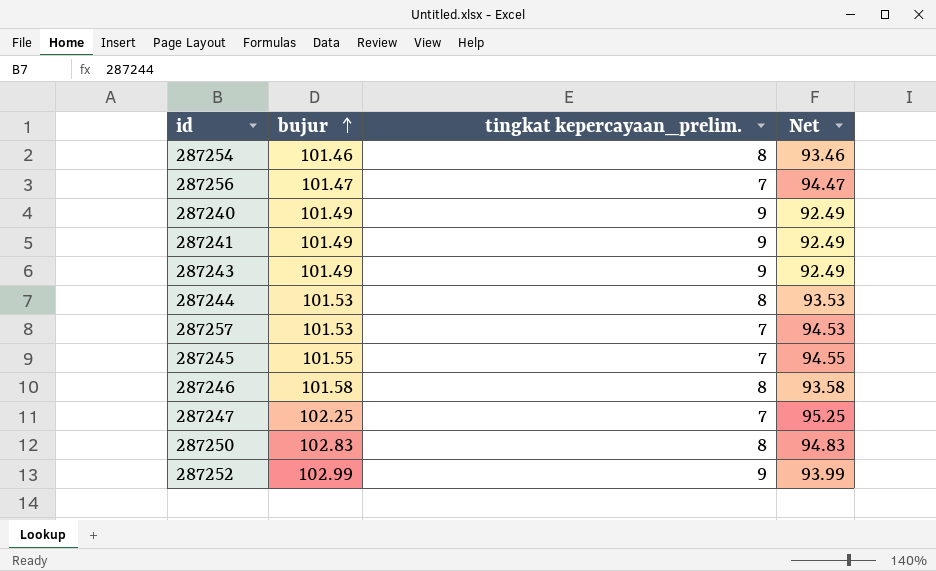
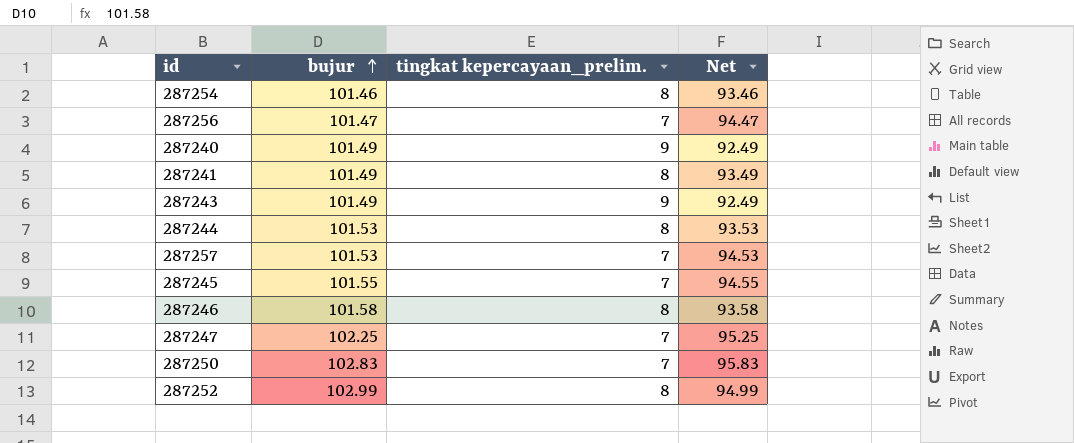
287241 | tingkat kepercayaan_prelim.: 9 -> 8
287241 | Net: 92.49 -> 93.49
287250 | tingkat kepercayaan_prelim.: 8 -> 7
287250 | Net: 94.83 -> 95.83
287252 | tingkat kepercayaan_prelim.: 9 -> 8
287252 | Net: 93.99 -> 94.99

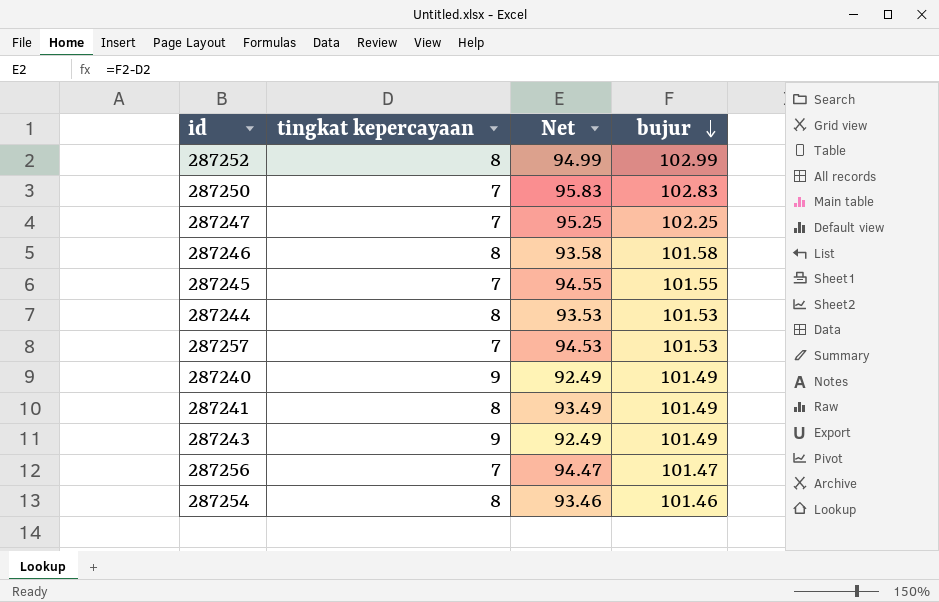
row order: bujur ascending -> bujur descending
column name: tingkat kepercayaan_prelim. -> tingkat kepercayaan
column bujur | position: 2 -> 4

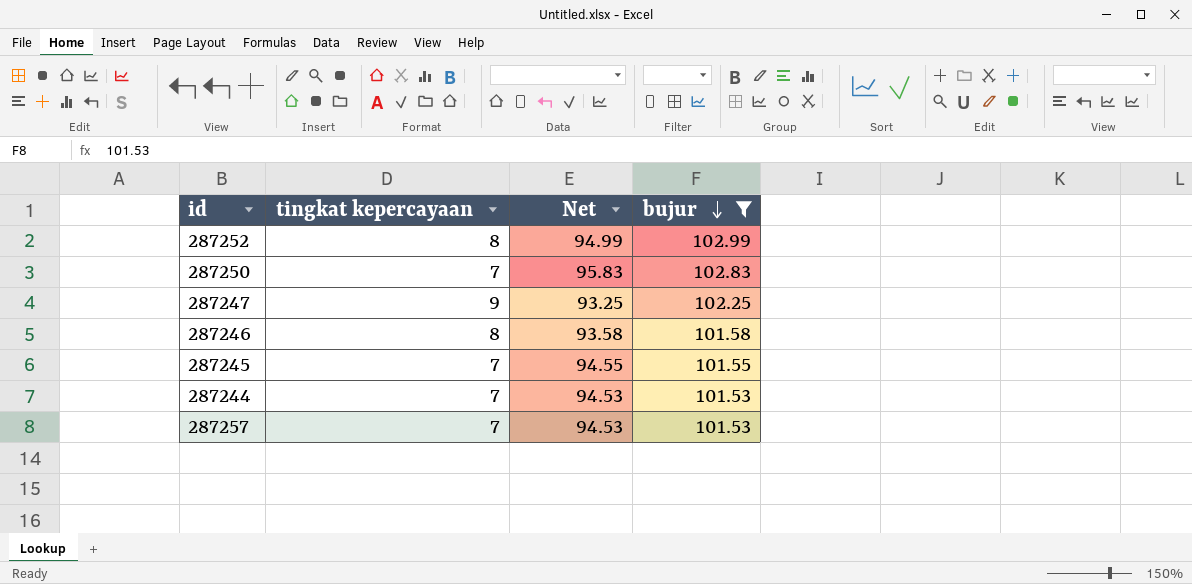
filter: none -> bujur >= 101.53
287247 | tingkat kepercayaan: 7 -> 9
287247 | Net: 95.25 -> 93.25
287244 | tingkat kepercayaan: 8 -> 7
287244 | Net: 93.53 -> 94.53

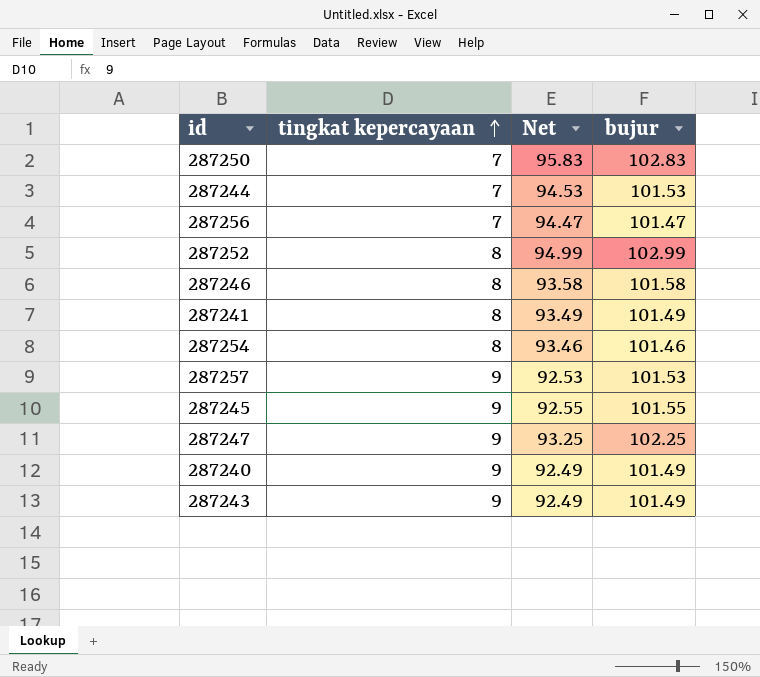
filter: bujur >= 101.53 -> none
row order: bujur descending -> tingkat kepercayaan ascending
287257 | tingkat kepercayaan: 7 -> 9
287257 | Net: 94.53 -> 92.53
287245 | tingkat kepercayaan: 7 -> 9
287245 | Net: 94.55 -> 92.55

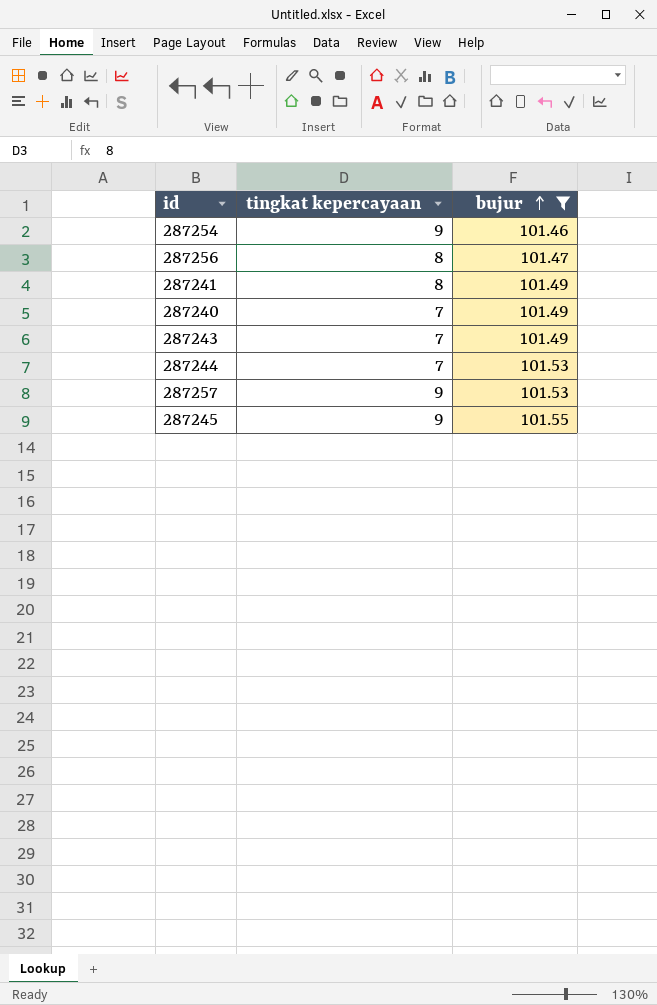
filter: none -> bujur <= 101.55
row order: tingkat kepercayaan ascending -> bujur ascending
column Net | formula: [bujur] - [tingkat kepercayaan] -> none
287254 | tingkat kepercayaan: 8 -> 9
287256 | tingkat kepercayaan: 7 -> 8
287240 | tingkat kepercayaan: 9 -> 7
287243 | tingkat kepercayaan: 9 -> 7

